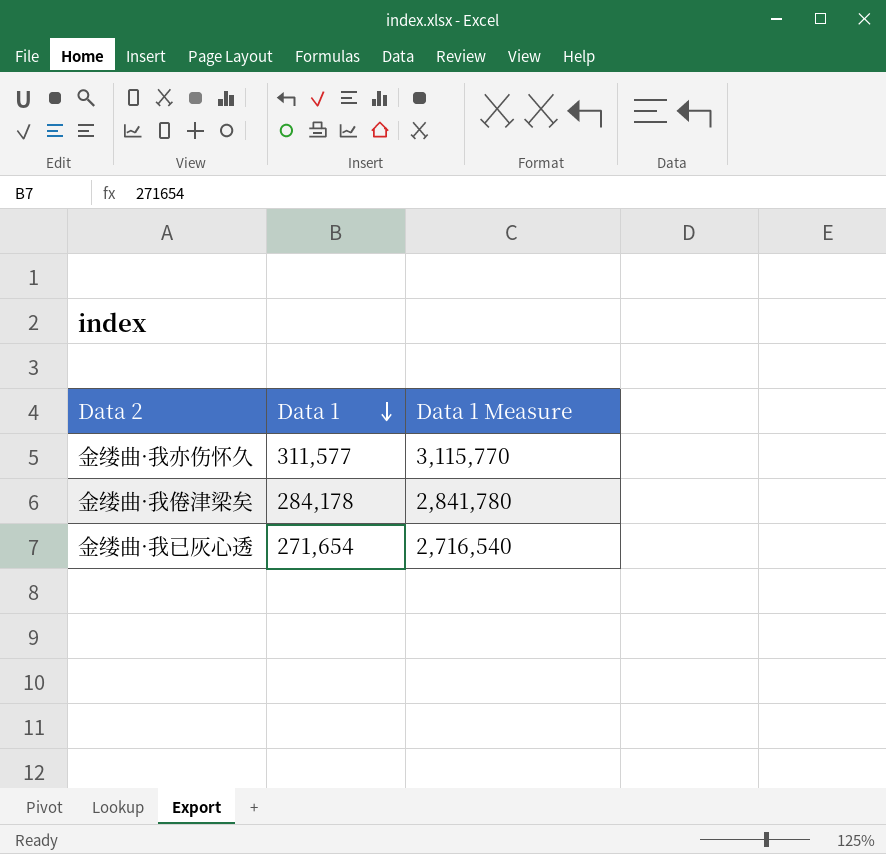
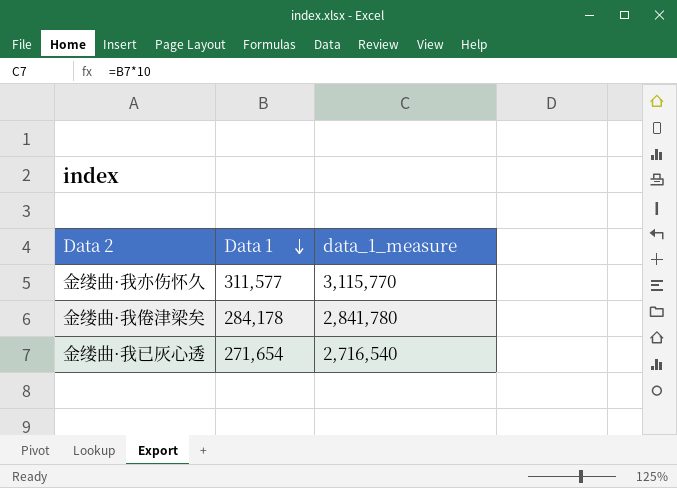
column name: Data 1 Measure -> data_1_measure

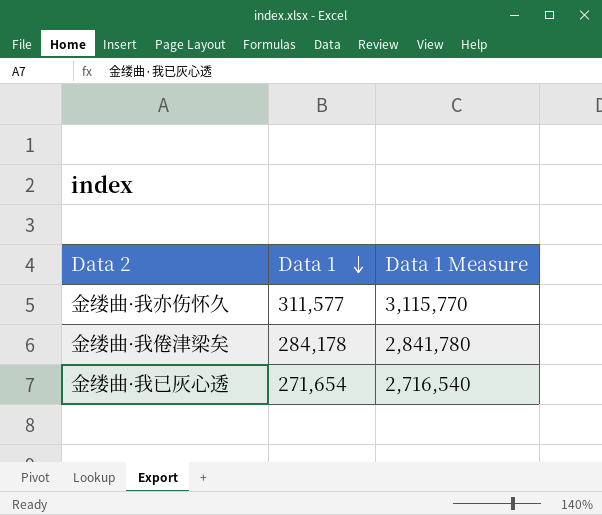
column name: data_1_measure -> Data 1 Measure

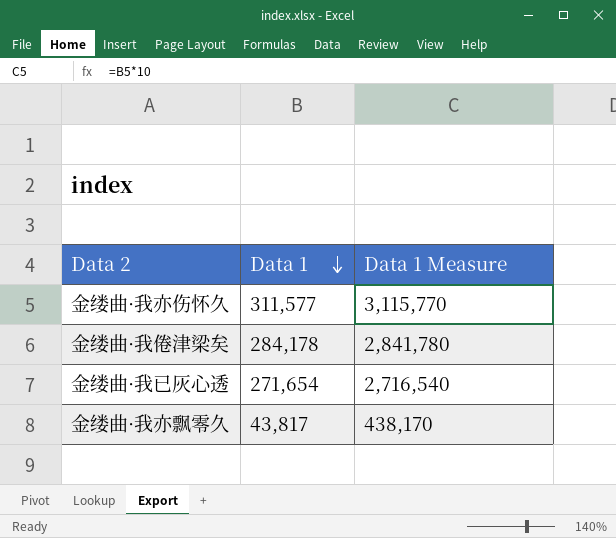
row 金缕曲·我亦飘零久: none -> 43,817 | 438,170

